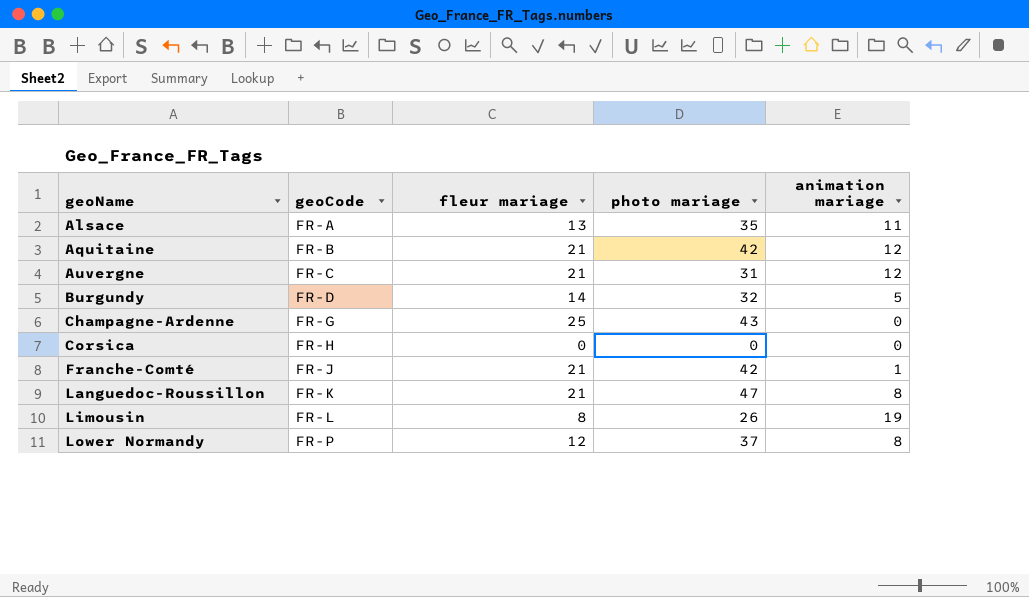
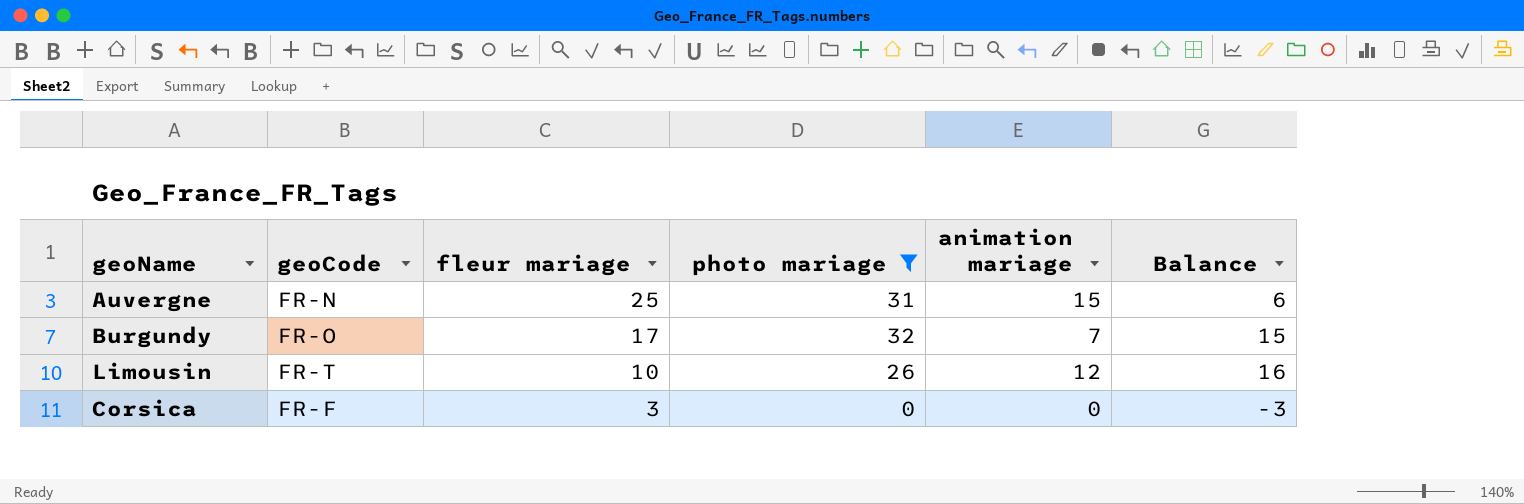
filter: none -> photo mariage <= 32
row order: geoName ascending -> fleur mariage descending
column Balance | formula: none -> [photo mariage] - [fleur mariage]
Auvergne | geoCode: FR-C -> FR-N
Auvergne | fleur mariage: 21 -> 25
Auvergne | animation mariage: 12 -> 15
Burgundy | geoCode: FR-D -> FR-O
Burgundy | fleur mariage: 14 -> 17
Burgundy | animation mariage: 5 -> 7
Limousin | geoCode: FR-L -> FR-T
Limousin | fleur mariage: 8 -> 10
Limousin | animation mariage: 19 -> 12
Corsica | geoCode: FR-H -> FR-F
Corsica | fleur mariage: 0 -> 3

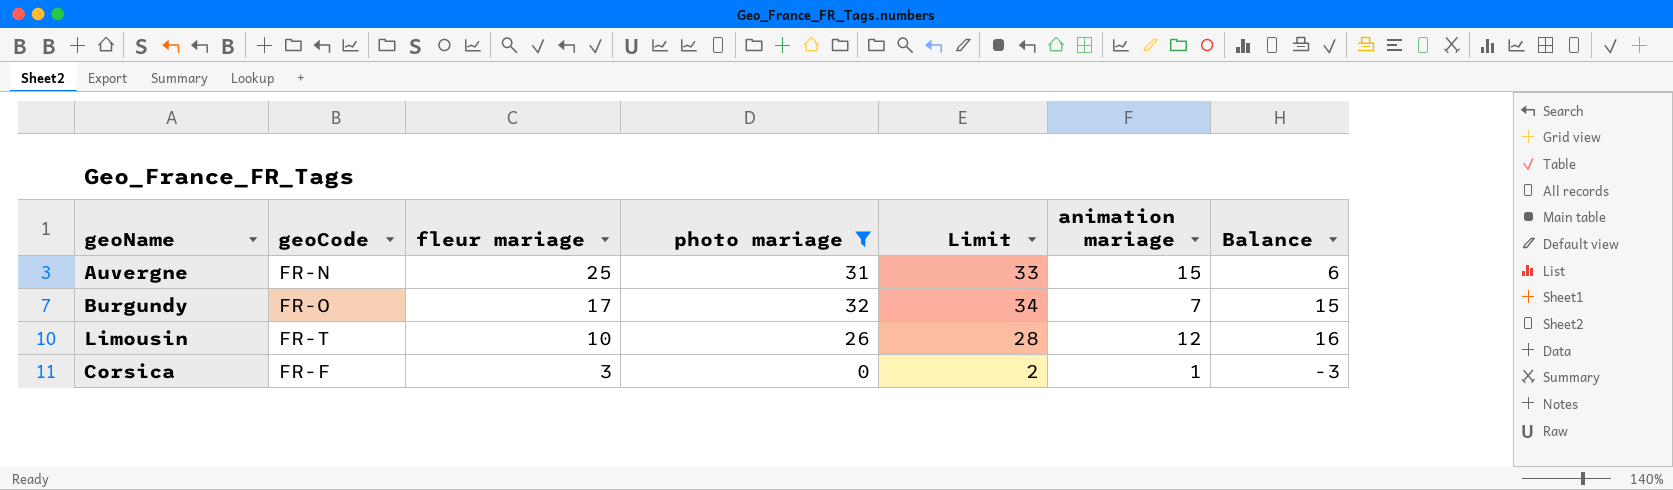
column Limit | formula: none -> [photo mariage] + 2
Corsica | animation mariage: 0 -> 1

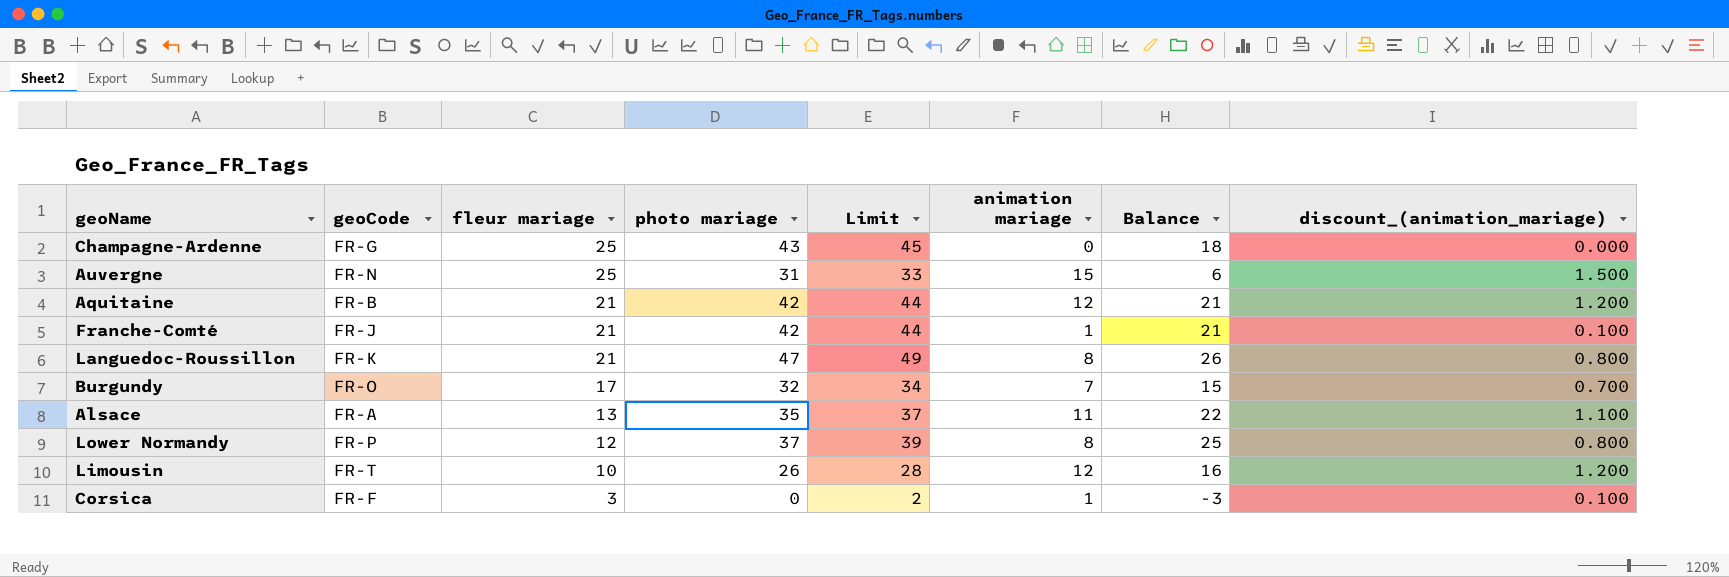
filter: photo mariage <= 32 -> none
column discount_(animation_mariage) | formula: none -> [animation mariage] * 0.1

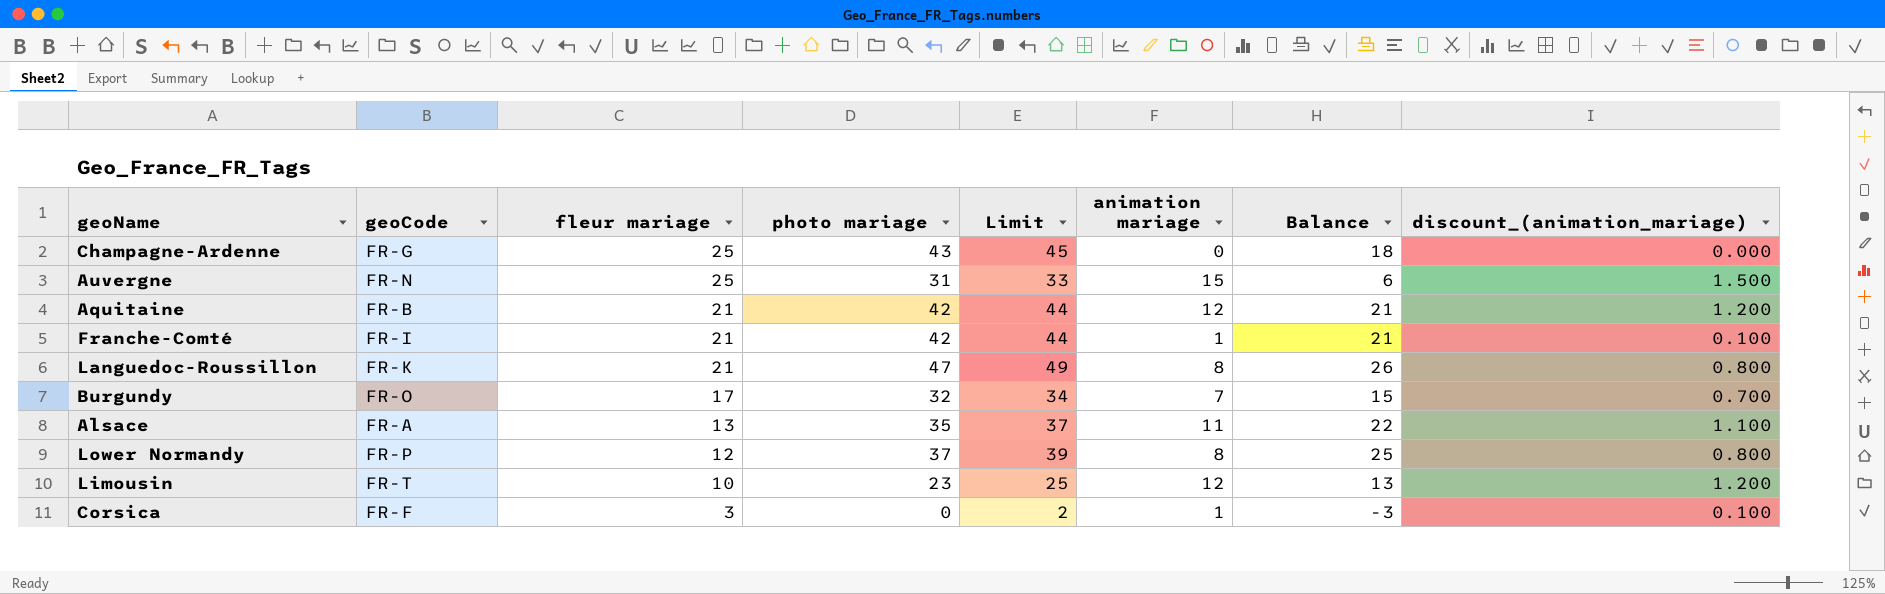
Franche-Comté | geoCode: FR-J -> FR-I
Limousin | photo mariage: 26 -> 23
Limousin | Limit: 28 -> 25
Limousin | Balance: 16 -> 13

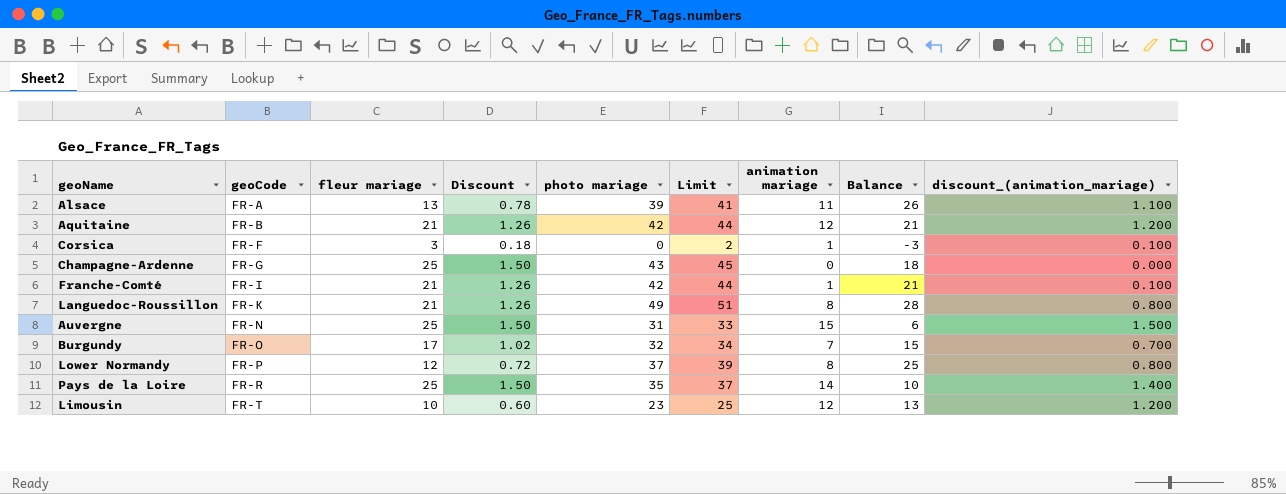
row order: fleur mariage descending -> geoCode ascending
column Discount | formula: none -> [fleur mariage] * 0.06
Alsace | photo mariage: 35 -> 39
Alsace | Limit: 37 -> 41
Alsace | Balance: 22 -> 26
Languedoc-Roussillon | photo mariage: 47 -> 49
Languedoc-Roussillon | Limit: 49 -> 51
Languedoc-Roussillon | Balance: 26 -> 28
row Pays de la Loire: none -> FR-R | 25 | 1.50 | 35 | 37 | 14 | 10 | 1.400

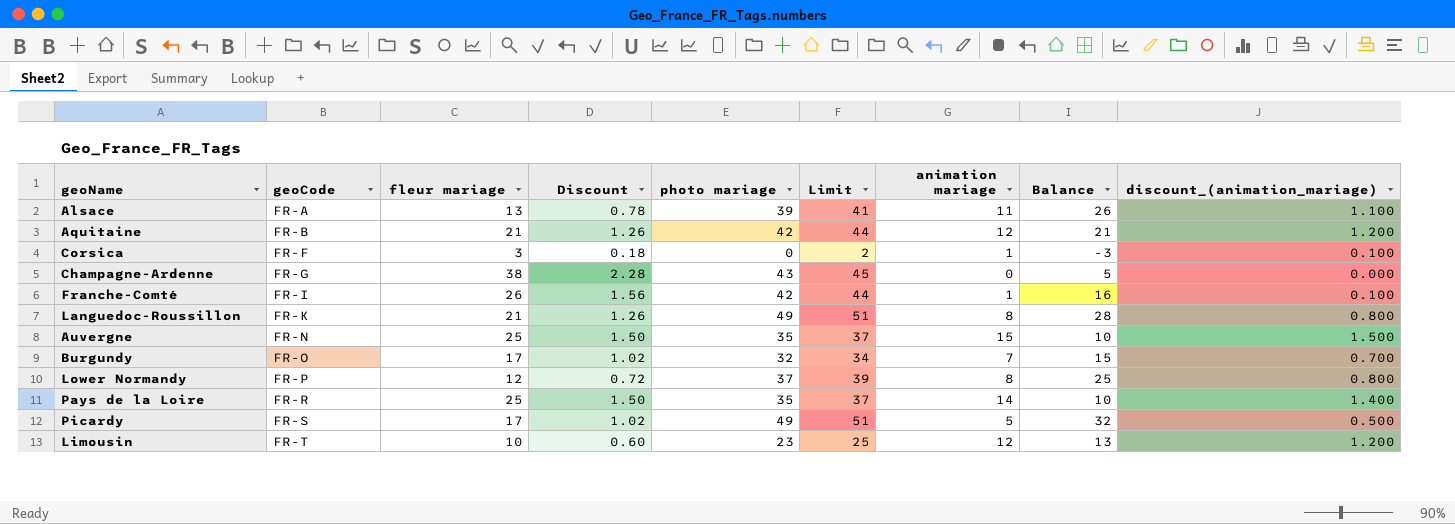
Champagne-Ardenne | fleur mariage: 25 -> 38
Champagne-Ardenne | Discount: 1.50 -> 2.28
Champagne-Ardenne | Balance: 18 -> 5
Franche-Comté | fleur mariage: 21 -> 26
Franche-Comté | Discount: 1.26 -> 1.56
Franche-Comté | Balance: 21 -> 16
Auvergne | photo mariage: 31 -> 35
Auvergne | Limit: 33 -> 37
Auvergne | Balance: 6 -> 10
row Picardy: none -> FR-S | 17 | 1.02 | 49 | 51 | 5 | 32 | 0.500

